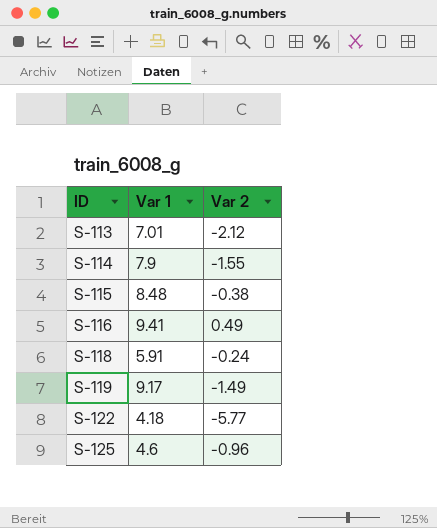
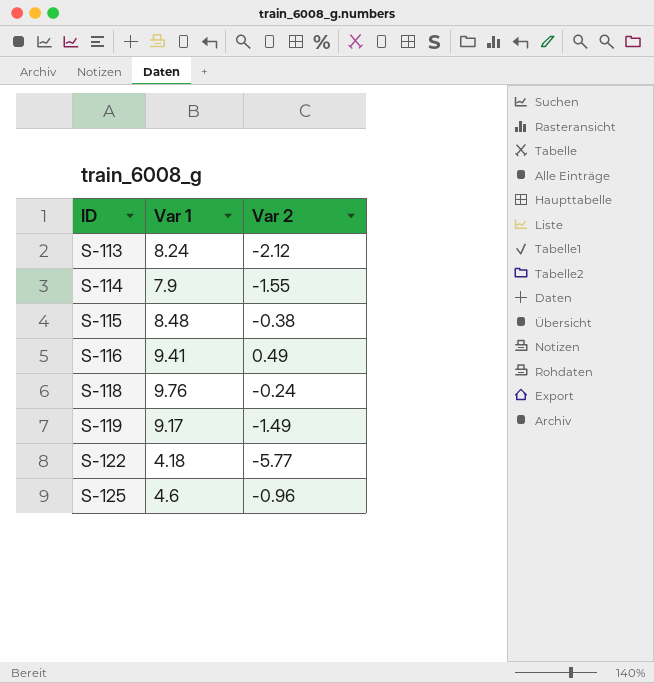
S-113 | Var 1: 7.01 -> 8.24
S-118 | Var 1: 5.91 -> 9.76

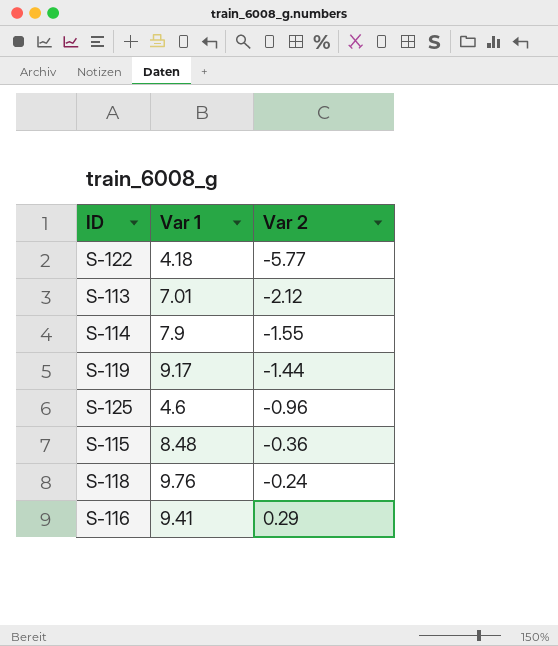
row order: ID ascending -> Var 2 ascending
S-113 | Var 1: 8.24 -> 7.01
S-119 | Var 2: -1.49 -> -1.44
S-115 | Var 2: -0.38 -> -0.36
S-116 | Var 2: 0.49 -> 0.29

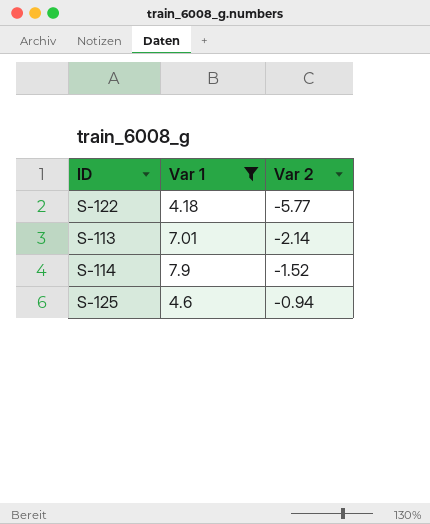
filter: none -> Var 1 <= 7.9
S-113 | Var 2: -2.12 -> -2.14
S-114 | Var 2: -1.55 -> -1.52
S-125 | Var 2: -0.96 -> -0.94

